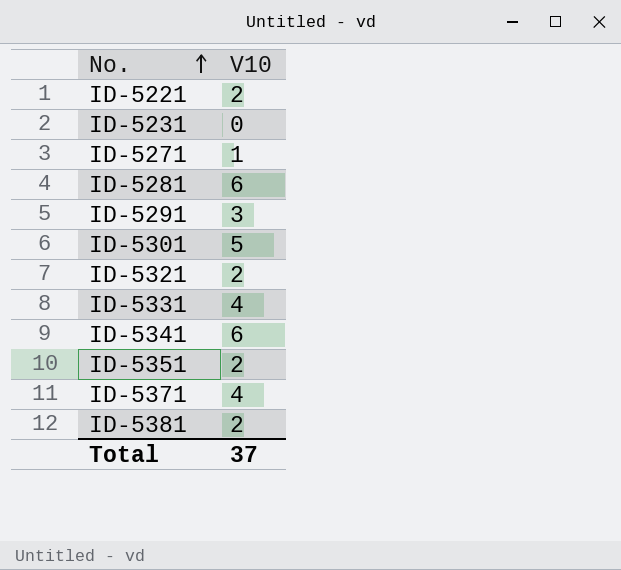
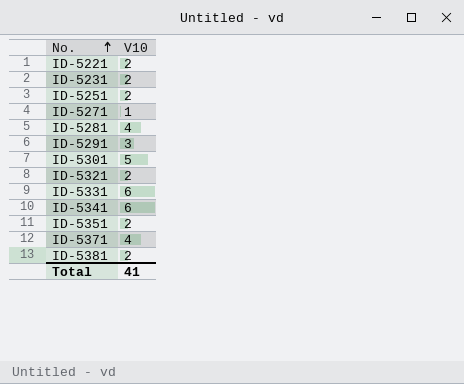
ID-5231 | V10: 0 -> 2
row ID-5251: none -> 2
ID-5281 | V10: 6 -> 4
ID-5331 | V10: 4 -> 6
Total | V10: 37 -> 41

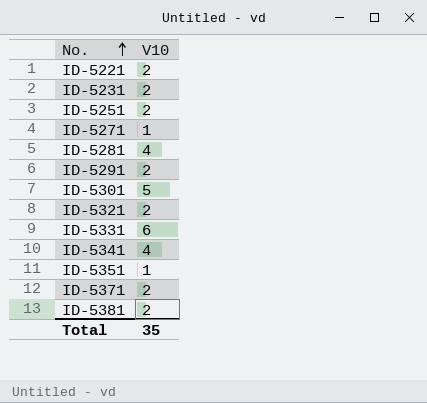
ID-5291 | V10: 3 -> 2
ID-5341 | V10: 6 -> 4
ID-5351 | V10: 2 -> 1
ID-5371 | V10: 4 -> 2
Total | V10: 41 -> 35

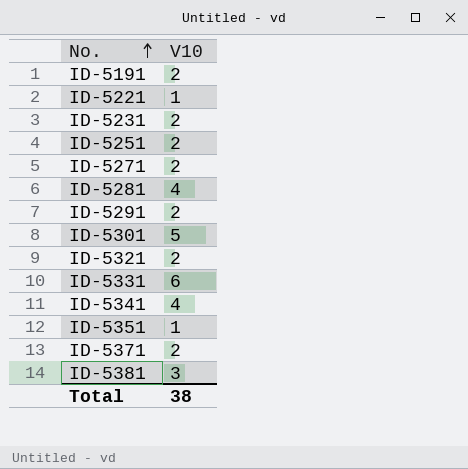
row ID-5191: none -> 2
ID-5221 | V10: 2 -> 1
ID-5271 | V10: 1 -> 2
ID-5381 | V10: 2 -> 3
Total | V10: 35 -> 38

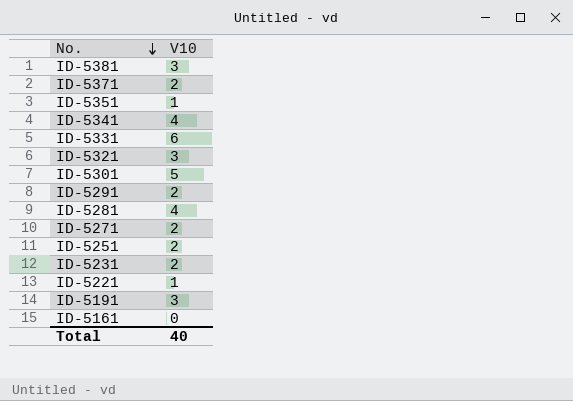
row order: No. ascending -> No. descending
ID-5321 | V10: 2 -> 3
ID-5191 | V10: 2 -> 3
row ID-5161: none -> 0
Total | V10: 38 -> 40

